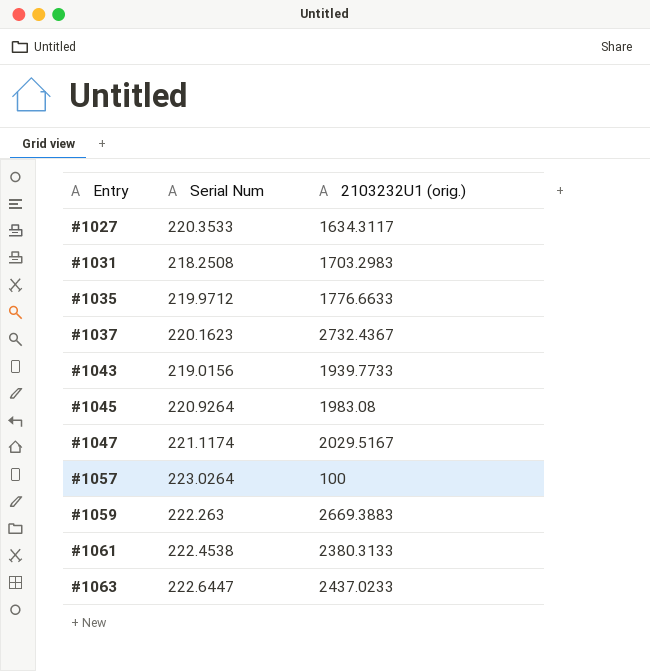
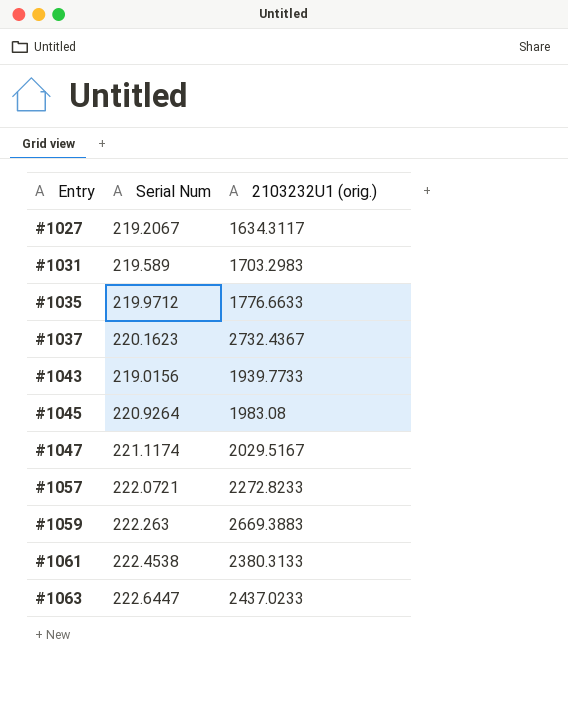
#1027 | Serial Num: 220.3533 -> 219.2067
#1031 | Serial Num: 218.2508 -> 219.589
#1057 | Serial Num: 223.0264 -> 222.0721
#1057 | 2103232U1 (orig.): 100 -> 2272.8233

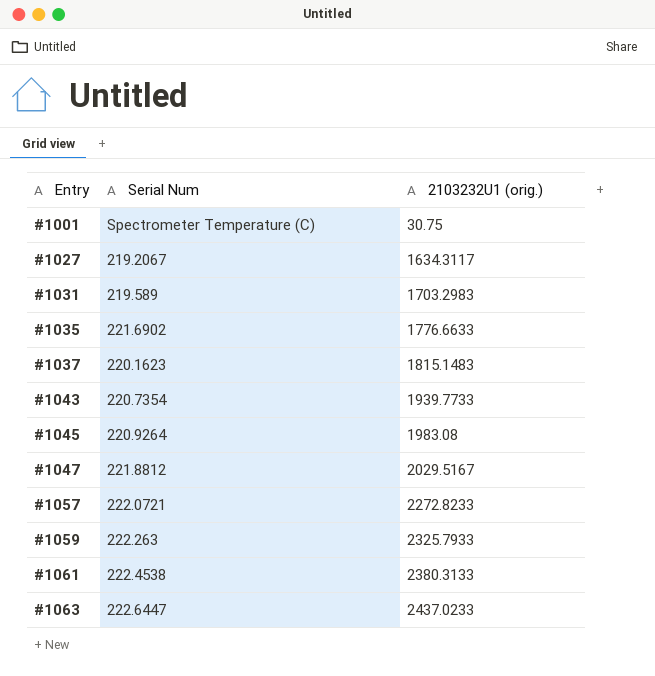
row #1001: none -> Spectrometer Temperature (C) | 30.75
#1035 | Serial Num: 219.9712 -> 221.6902
#1037 | 2103232U1 (orig.): 2732.4367 -> 1815.1483
#1043 | Serial Num: 219.0156 -> 220.7354
#1047 | Serial Num: 221.1174 -> 221.8812
#1059 | 2103232U1 (orig.): 2669.3883 -> 2325.7933

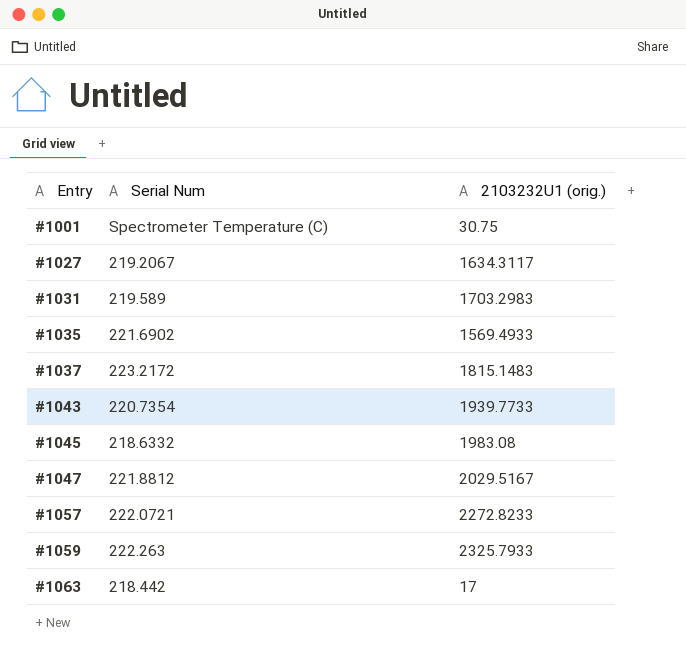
row #1061: 222.4538 | 2380.3133 -> none
#1035 | 2103232U1 (orig.): 1776.6633 -> 1569.4933
#1037 | Serial Num: 220.1623 -> 223.2172
#1045 | Serial Num: 220.9264 -> 218.6332
#1063 | Serial Num: 222.6447 -> 218.442
#1063 | 2103232U1 (orig.): 2437.0233 -> 17

